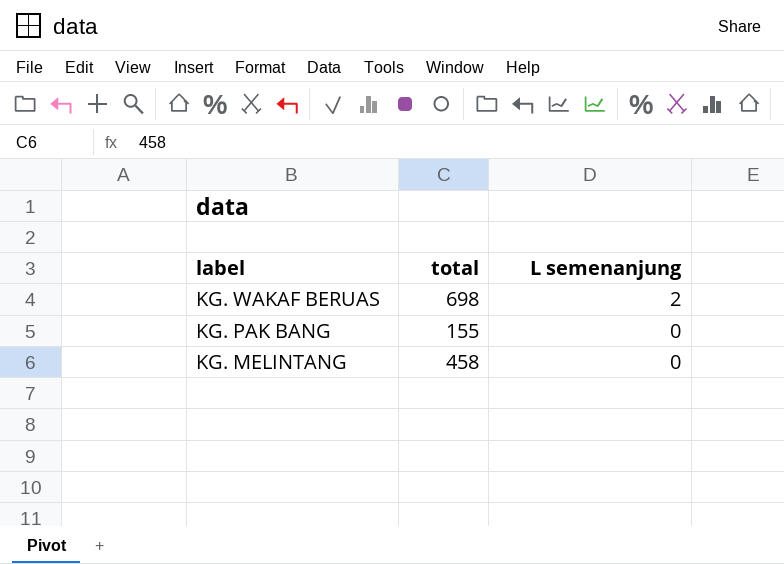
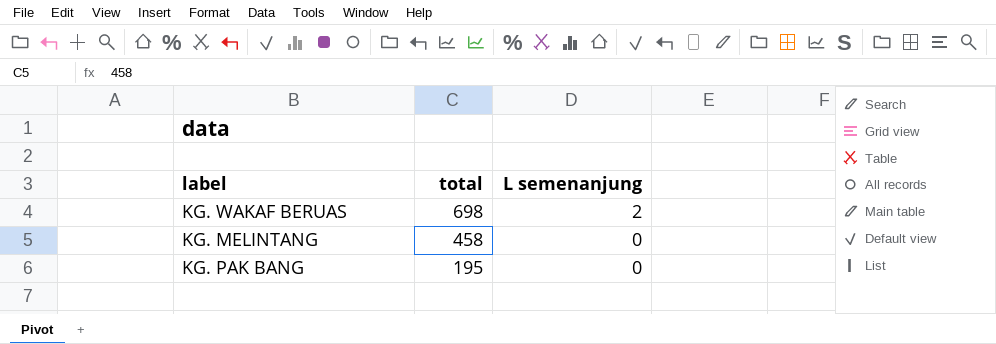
row order: label descending -> total descending
KG. PAK BANG | total: 155 -> 195

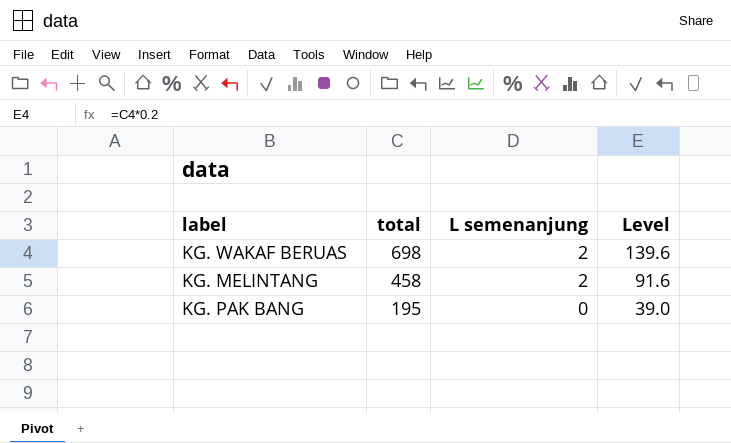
column Level | formula: none -> [total] * 0.2
KG. MELINTANG | L semenanjung: 0 -> 2

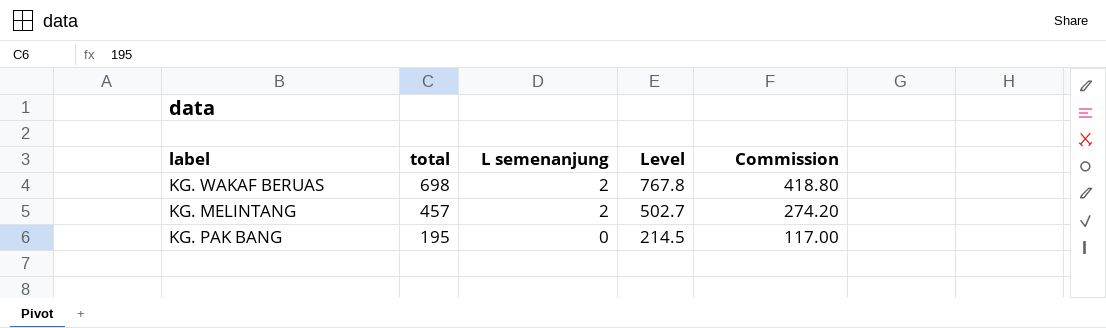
column Level | formula: [total] * 0.2 -> [total] * 1.1
column Commission | formula: none -> [total] * 0.6
KG. MELINTANG | total: 458 -> 457

